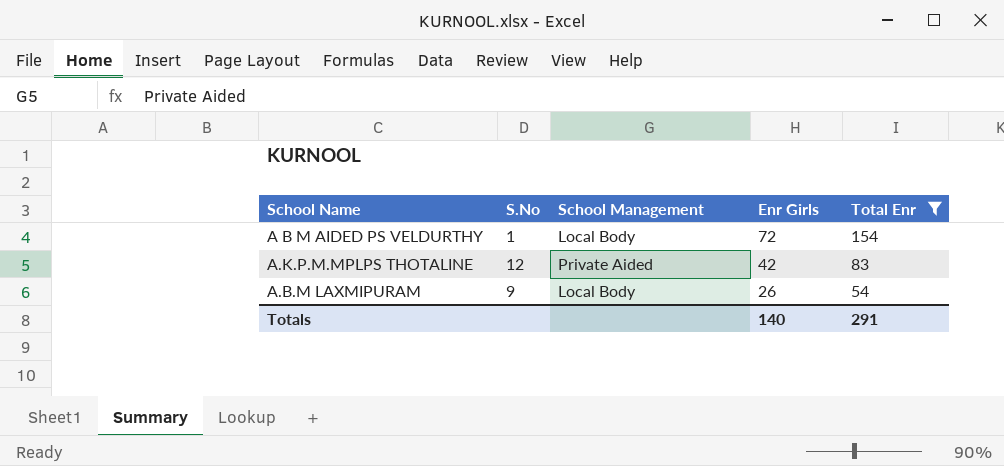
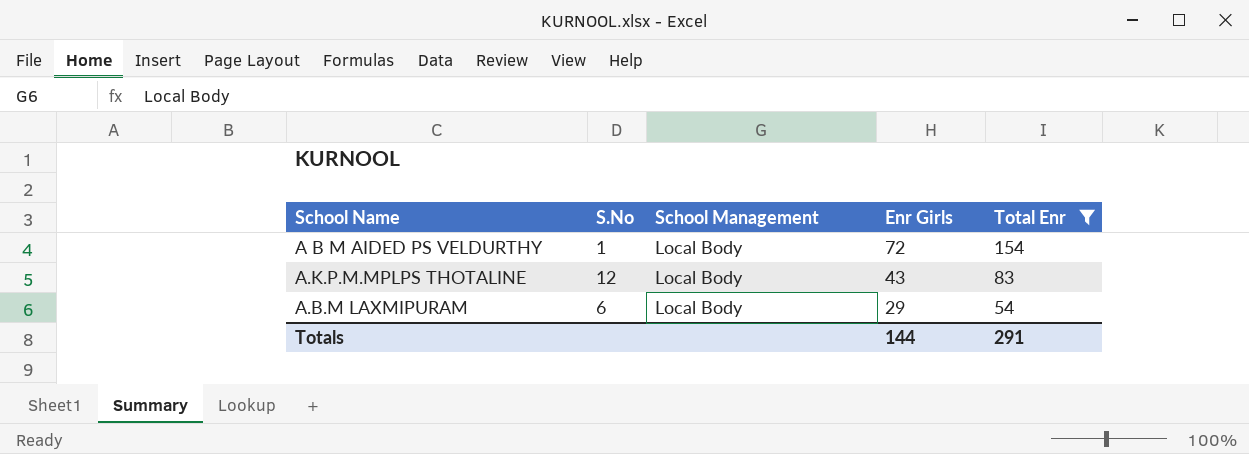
A.K.P.M.MPLPS THOTALINE | School Management: Private Aided -> Local Body
A.K.P.M.MPLPS THOTALINE | Enr Girls: 42 -> 43
A.B.M LAXMIPURAM | S.No: 9 -> 6
A.B.M LAXMIPURAM | Enr Girls: 26 -> 29
Totals | Enr Girls: 140 -> 144

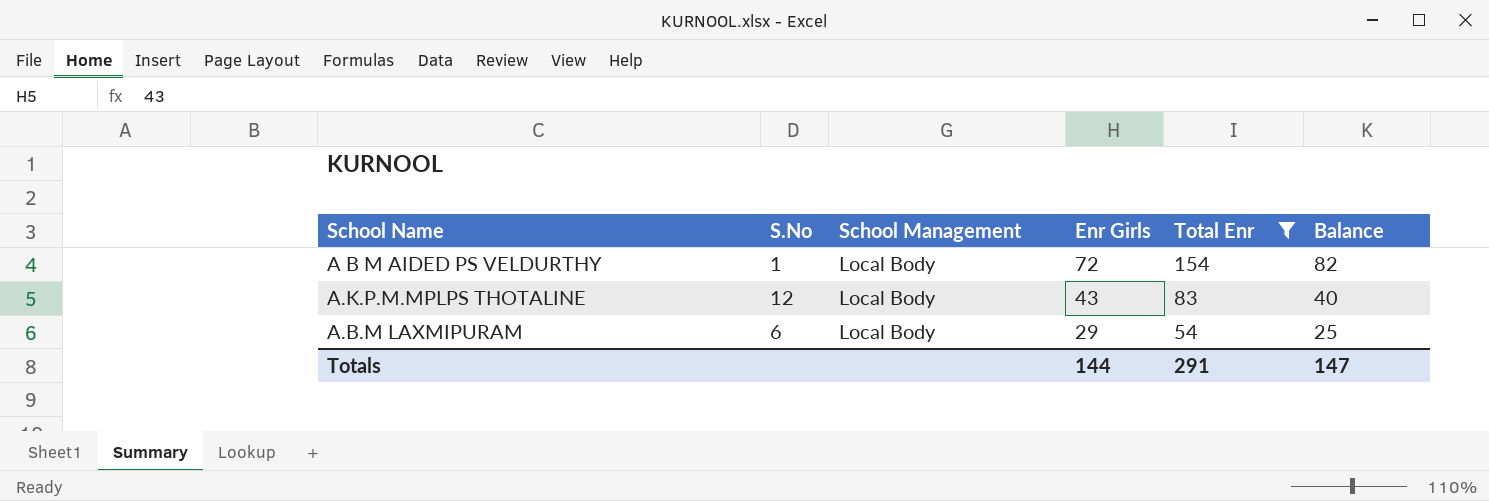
column Balance | formula: none -> [Total Enr] - [Enr Girls]

